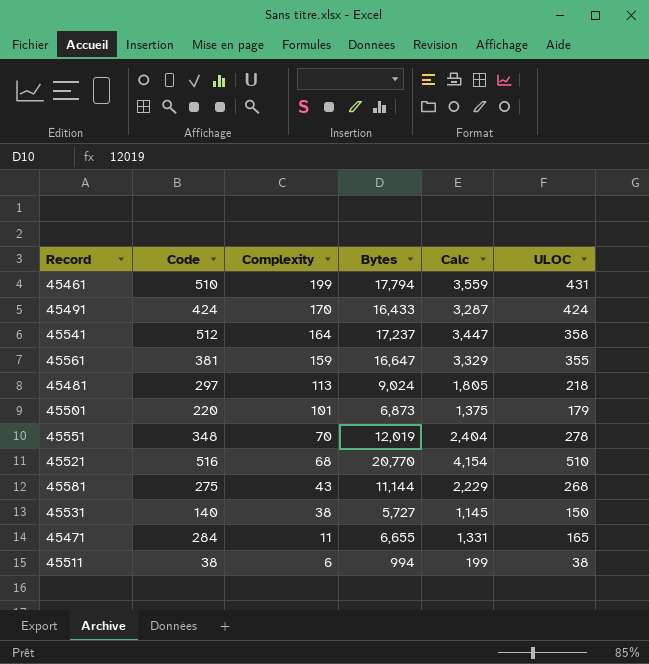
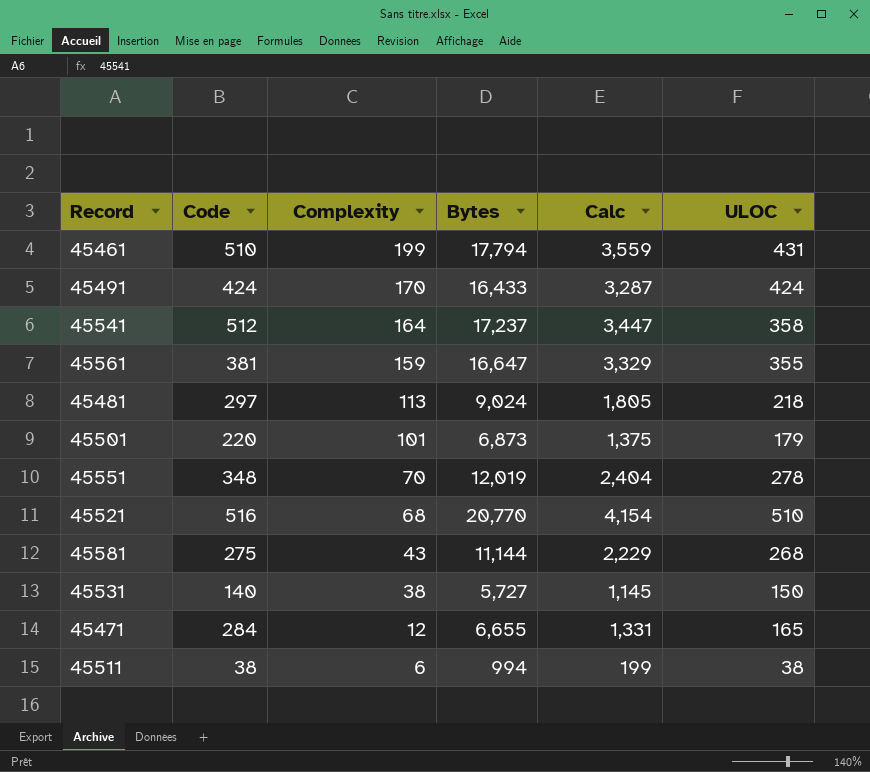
45471 | Complexity: 11 -> 12

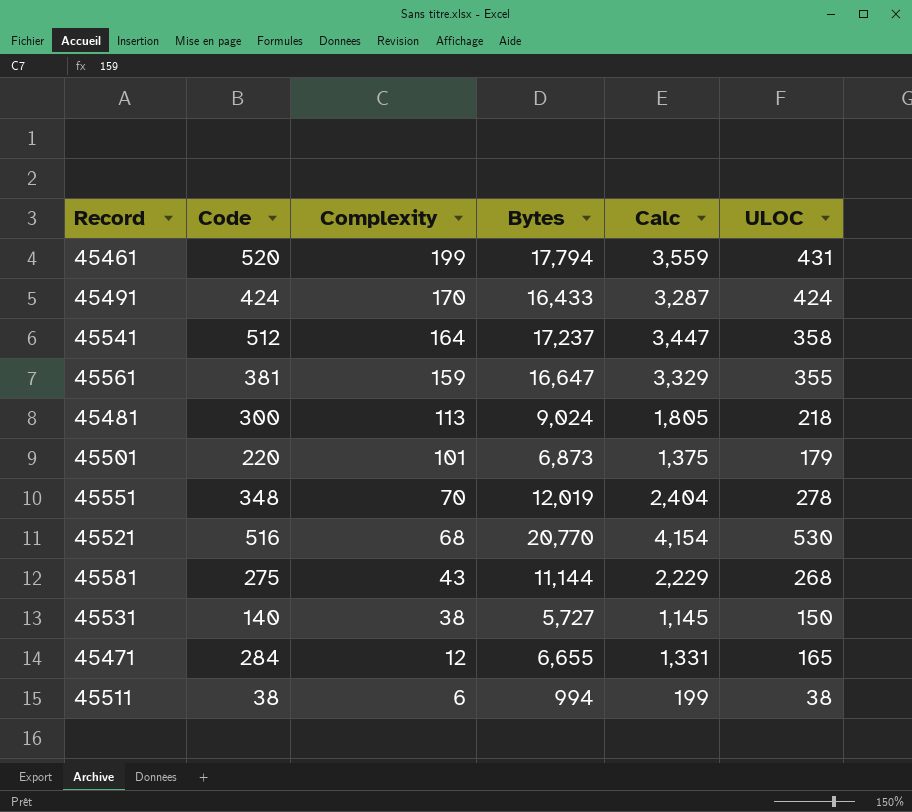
45461 | Code: 510 -> 520
45481 | Code: 297 -> 300
45521 | ULOC: 510 -> 530

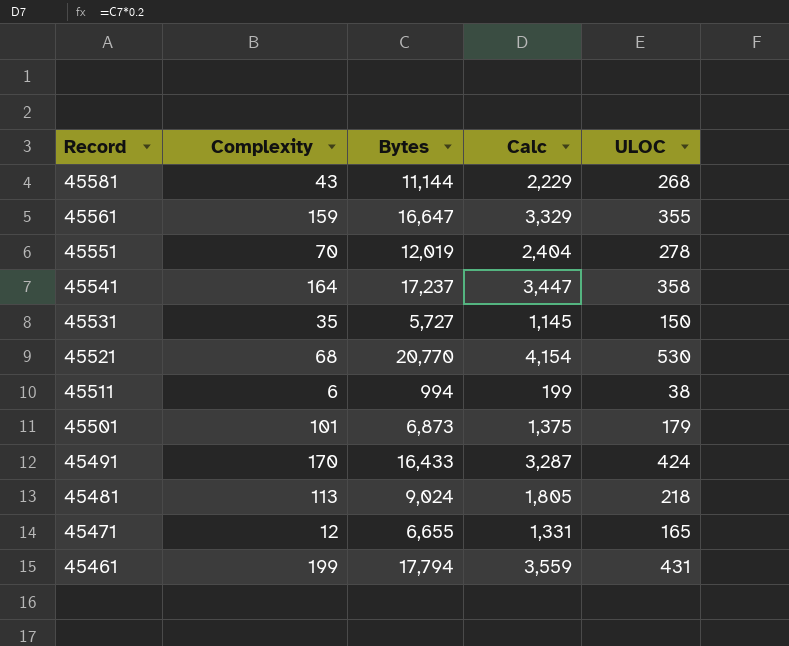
row order: Complexity descending -> Record descending
column Code | position: 2 -> none
45531 | Complexity: 38 -> 35

